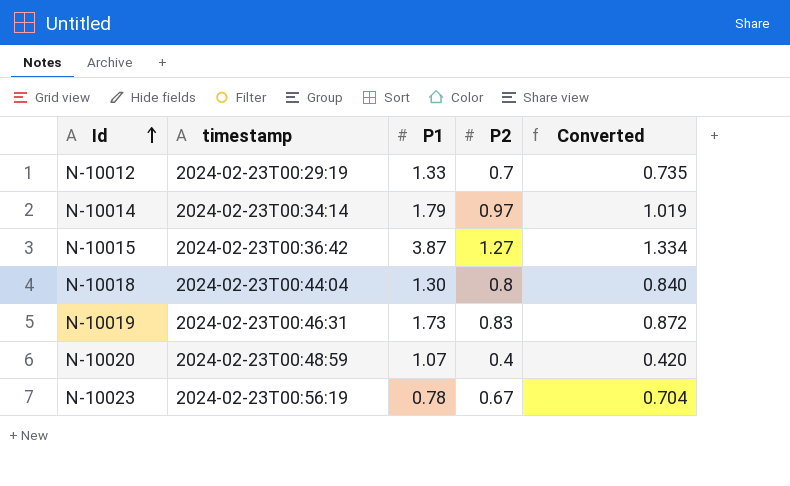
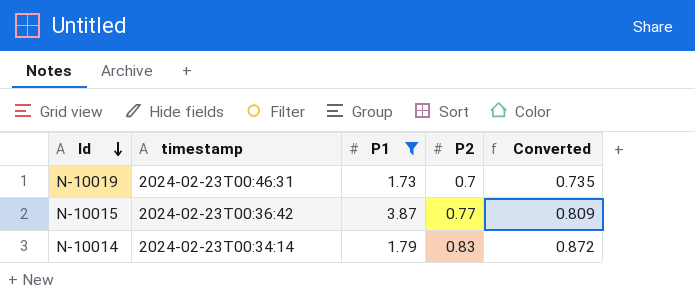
filter: none -> P1 >= 1.73
row order: Id ascending -> Id descending
N-10019 | P2: 0.83 -> 0.7
N-10019 | Converted: 0.872 -> 0.735
N-10015 | P2: 1.27 -> 0.77
N-10015 | Converted: 1.334 -> 0.809
N-10014 | P2: 0.97 -> 0.83
N-10014 | Converted: 1.019 -> 0.872

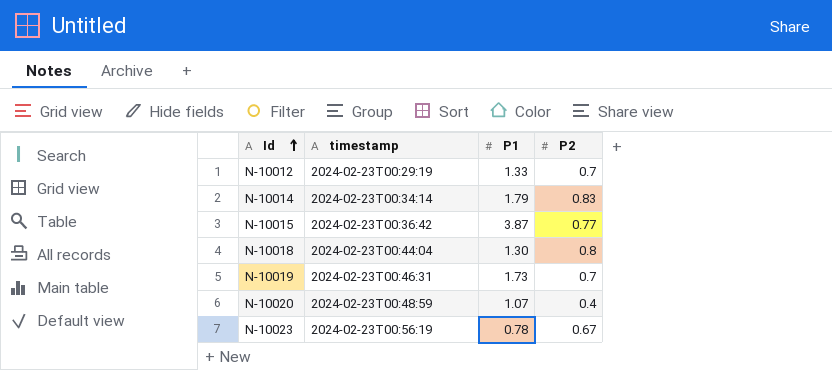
filter: P1 >= 1.73 -> none
row order: Id descending -> Id ascending
column Converted | formula: [P2] * 1.05 -> none

